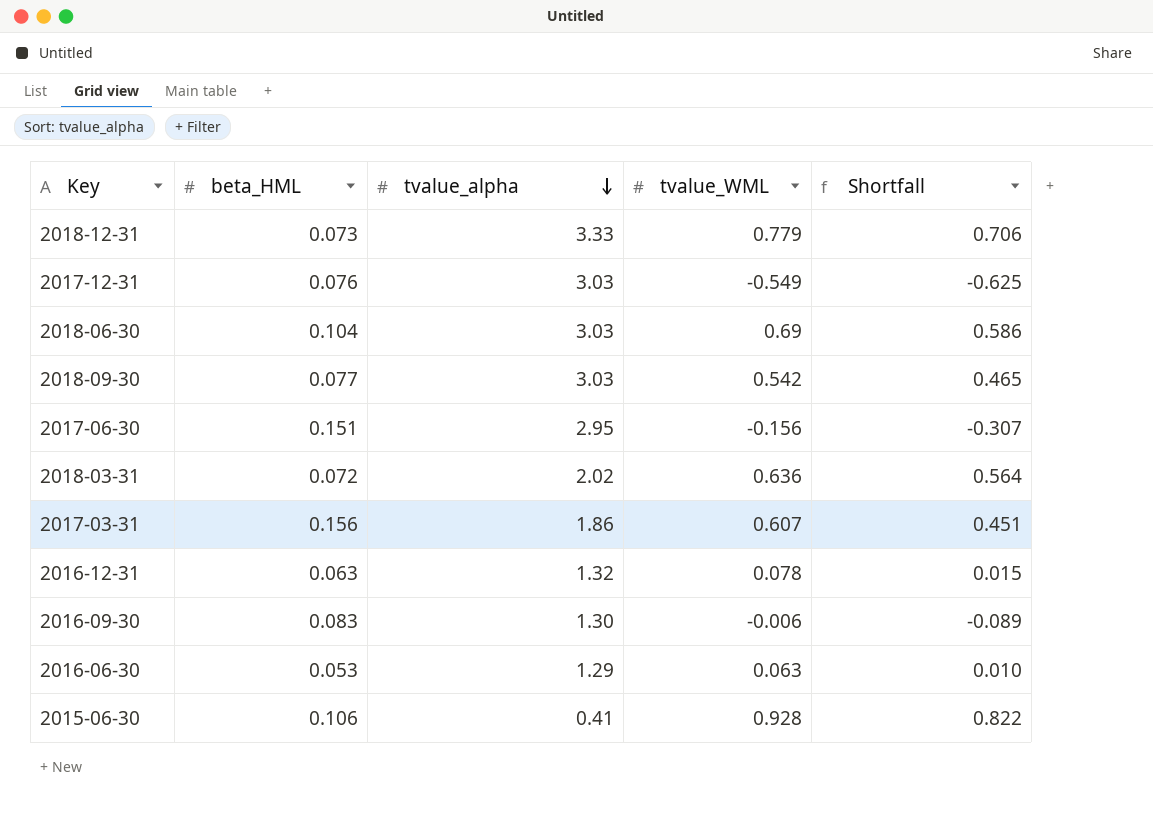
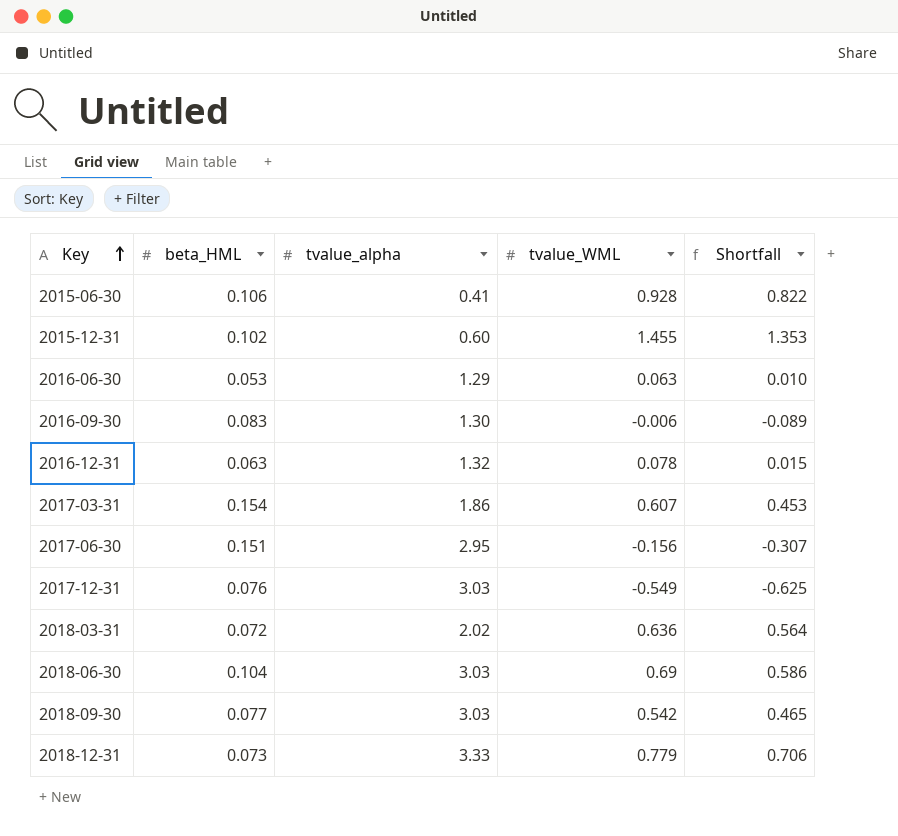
row order: tvalue_alpha descending -> Key ascending
row 2015-12-31: none -> 0.102 | 0.60 | 1.455 | 1.353
2017-03-31 | beta_HML: 0.156 -> 0.154
2017-03-31 | Shortfall: 0.451 -> 0.453

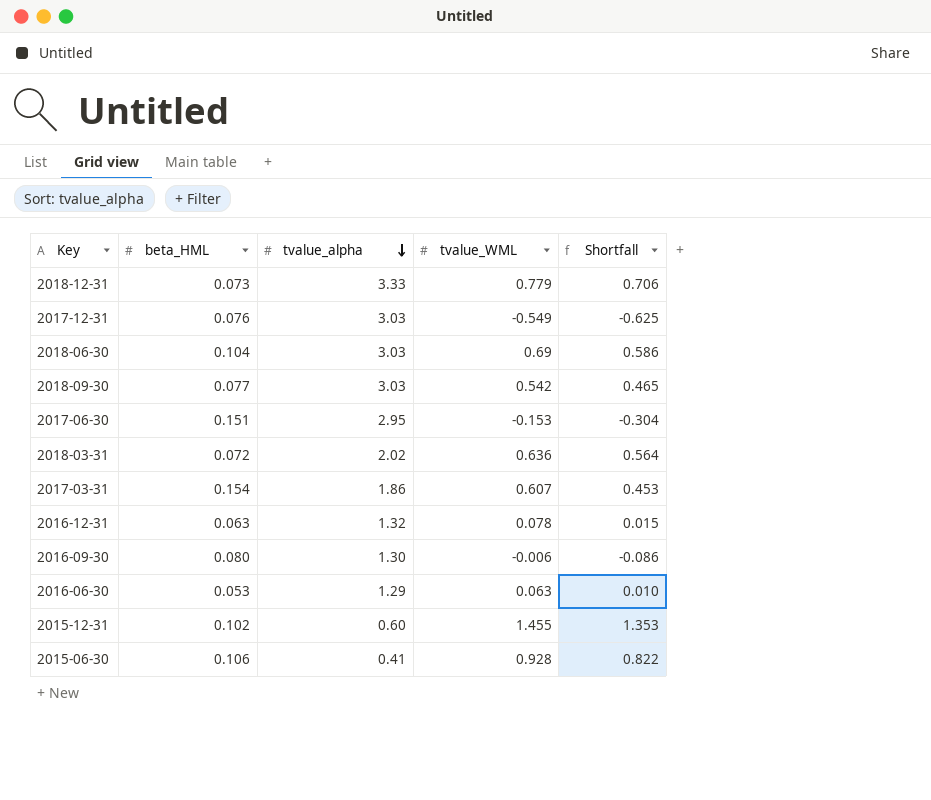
row order: Key ascending -> tvalue_alpha descending
2017-06-30 | tvalue_WML: -0.156 -> -0.153
2017-06-30 | Shortfall: -0.307 -> -0.304
2016-09-30 | beta_HML: 0.083 -> 0.080
2016-09-30 | Shortfall: -0.089 -> -0.086

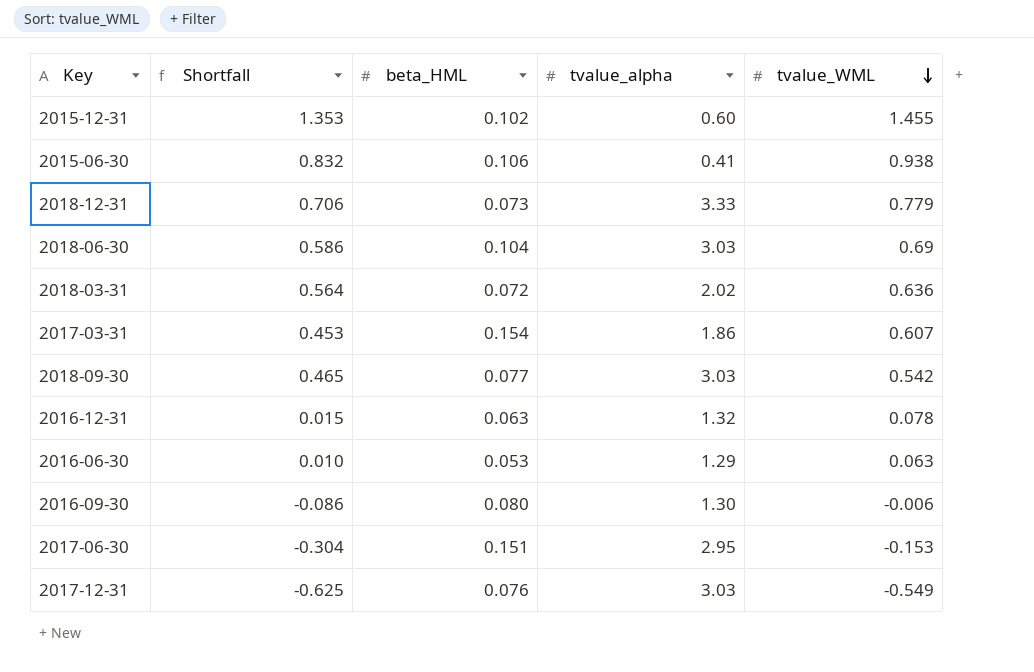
row order: tvalue_alpha descending -> tvalue_WML descending
column Shortfall | position: 5 -> 2
2015-06-30 | Shortfall: 0.822 -> 0.832
2015-06-30 | tvalue_WML: 0.928 -> 0.938

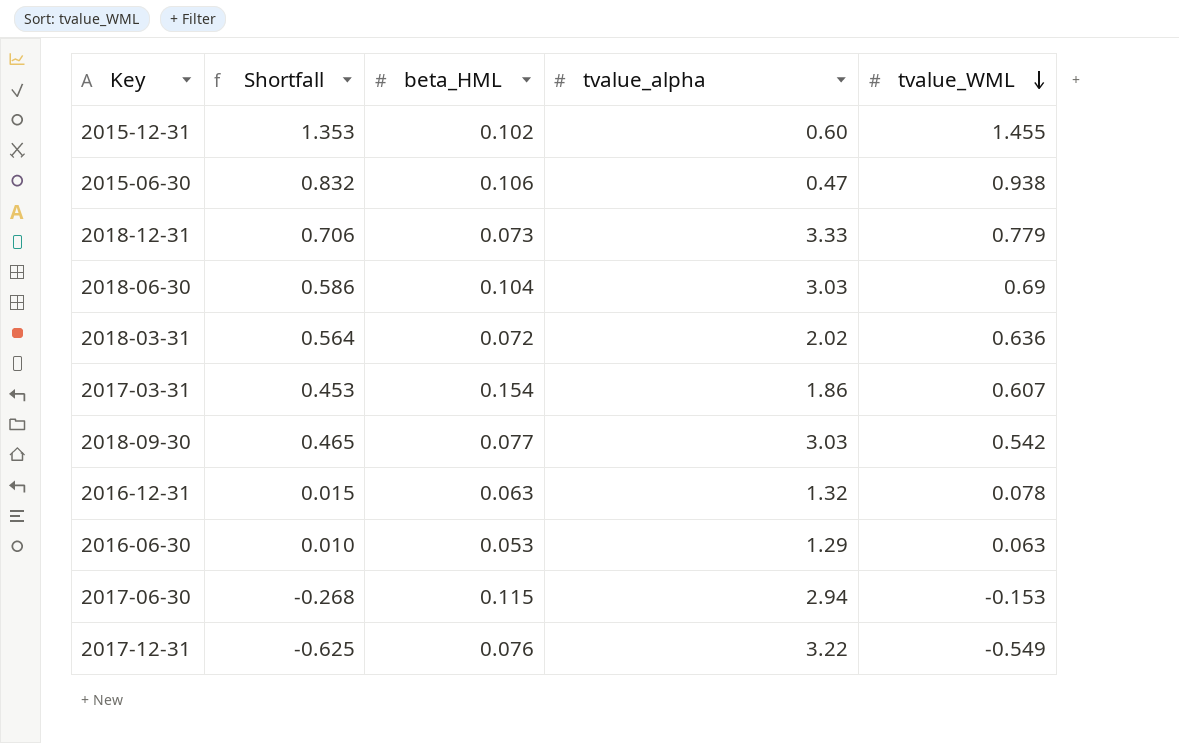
row 2016-09-30: -0.086 | 0.080 | 1.30 | -0.006 -> none
2015-06-30 | tvalue_alpha: 0.41 -> 0.47
2017-06-30 | Shortfall: -0.304 -> -0.268
2017-06-30 | beta_HML: 0.151 -> 0.115
2017-06-30 | tvalue_alpha: 2.95 -> 2.94
2017-12-31 | tvalue_alpha: 3.03 -> 3.22

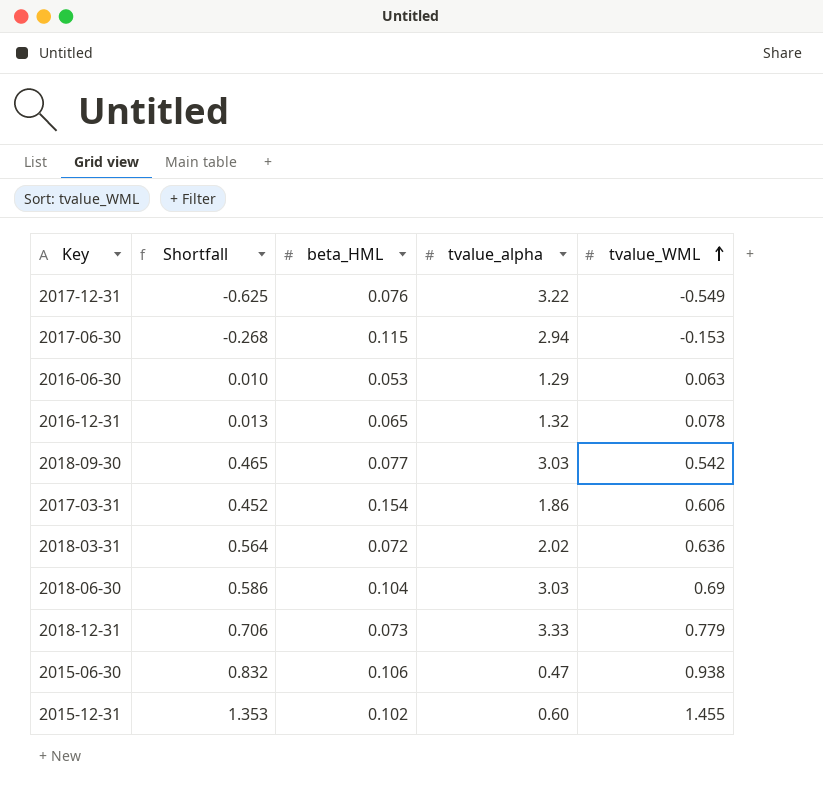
row order: tvalue_WML descending -> tvalue_WML ascending
2016-12-31 | Shortfall: 0.015 -> 0.013
2016-12-31 | beta_HML: 0.063 -> 0.065
2017-03-31 | Shortfall: 0.453 -> 0.452
2017-03-31 | tvalue_WML: 0.607 -> 0.606

